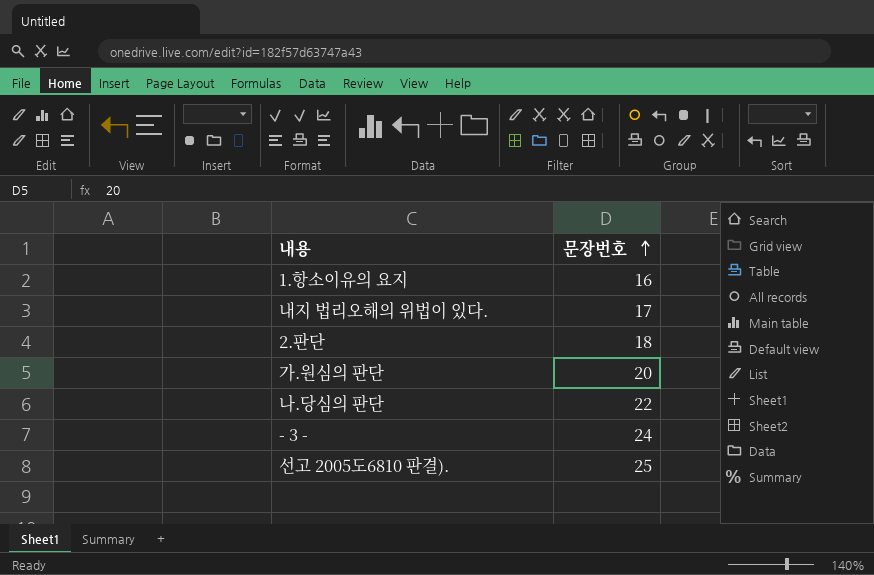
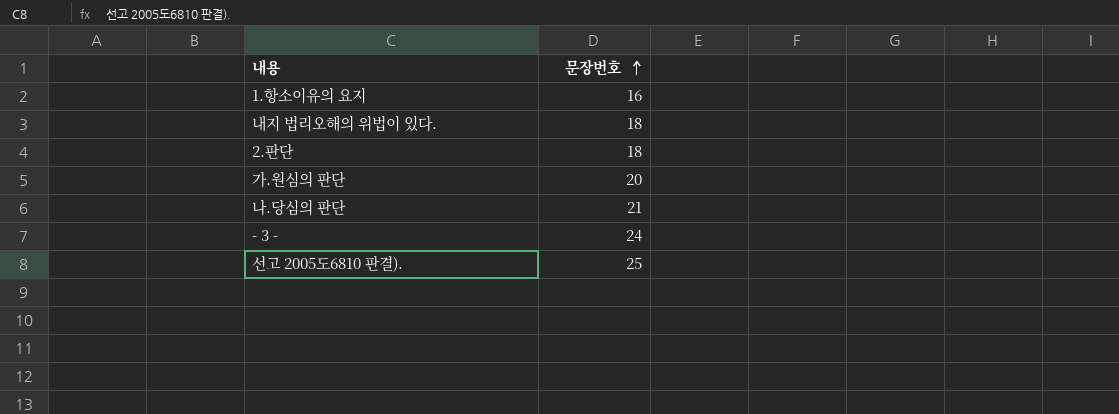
내지 법리오해의 위법이 있다. | 문장번호: 17 -> 18
나.당심의 판단 | 문장번호: 22 -> 21

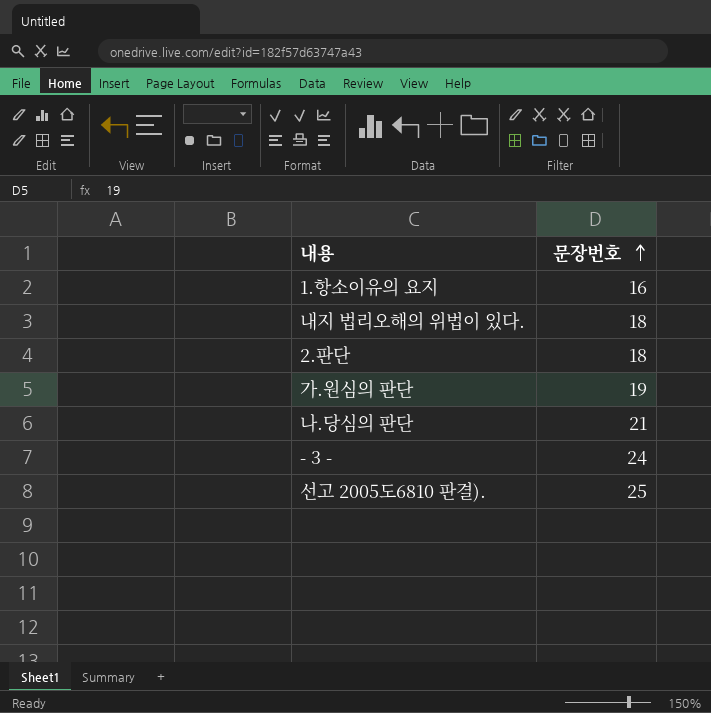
가.원심의 판단 | 문장번호: 20 -> 19

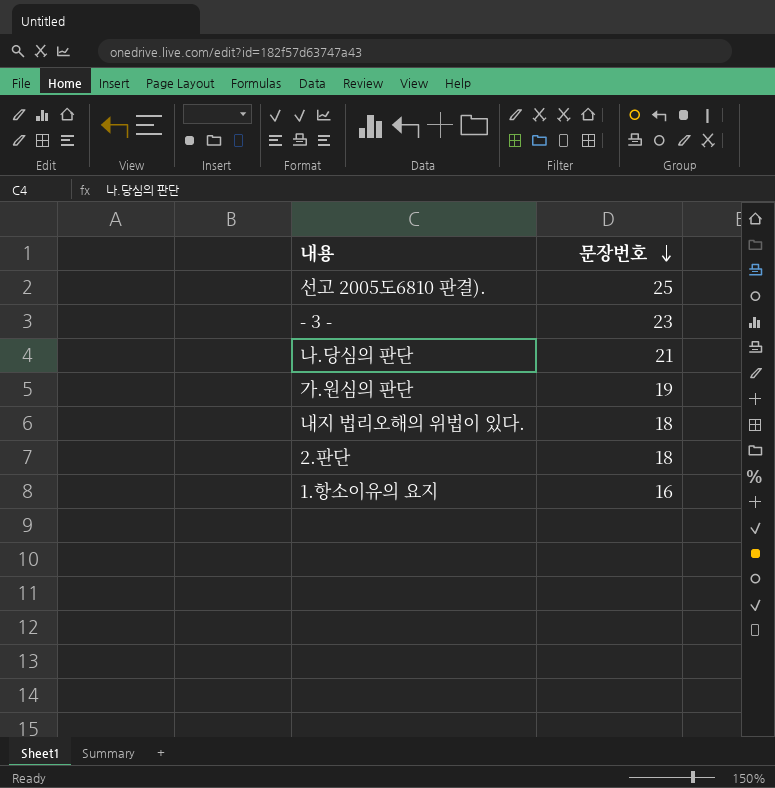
row order: 문장번호 ascending -> 문장번호 descending
- 3 - | 문장번호: 24 -> 23

